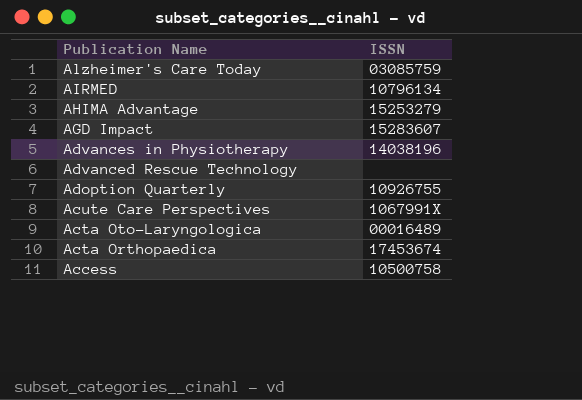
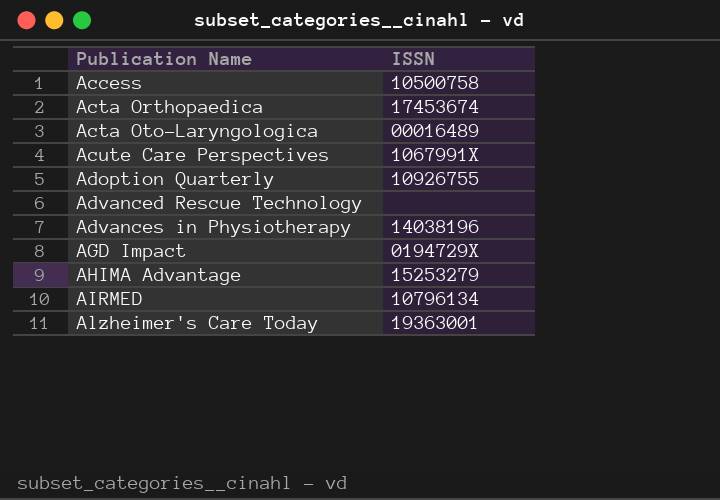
row order: Publication Name descending -> Publication Name ascending
AGD Impact | ISSN: 15283607 -> 0194729X
Alzheimer's Care Today | ISSN: 03085759 -> 19363001

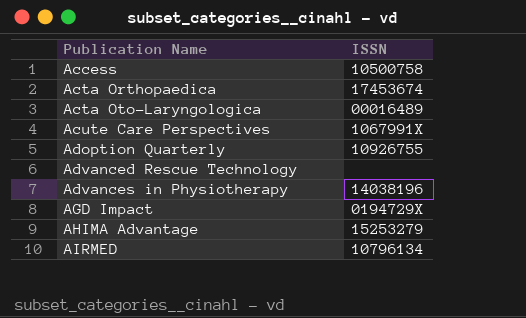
row Alzheimer's Care Today: 19363001 -> none

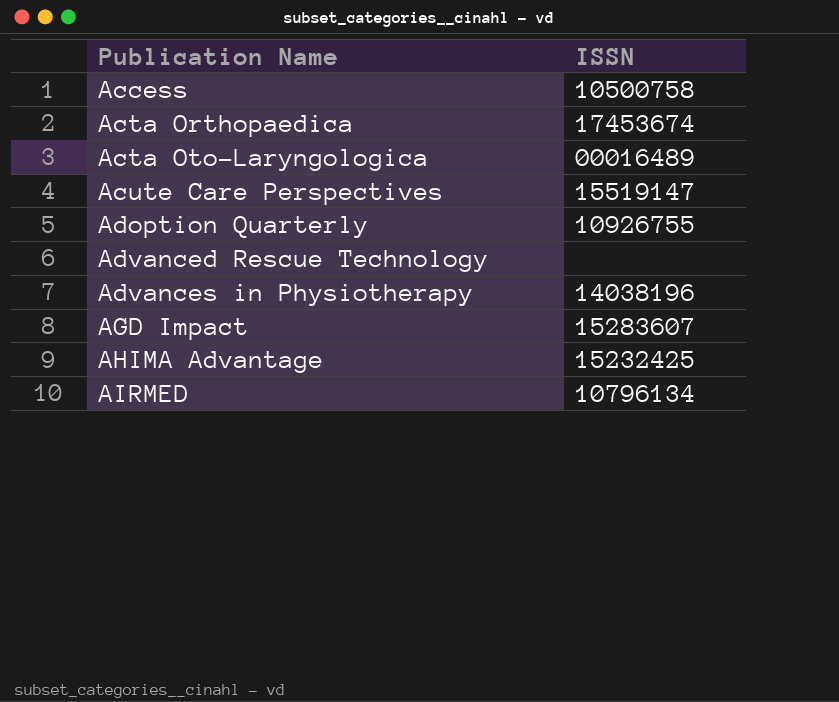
Acute Care Perspectives | ISSN: 1067991X -> 15519147
AGD Impact | ISSN: 0194729X -> 15283607
AHIMA Advantage | ISSN: 15253279 -> 15232425

